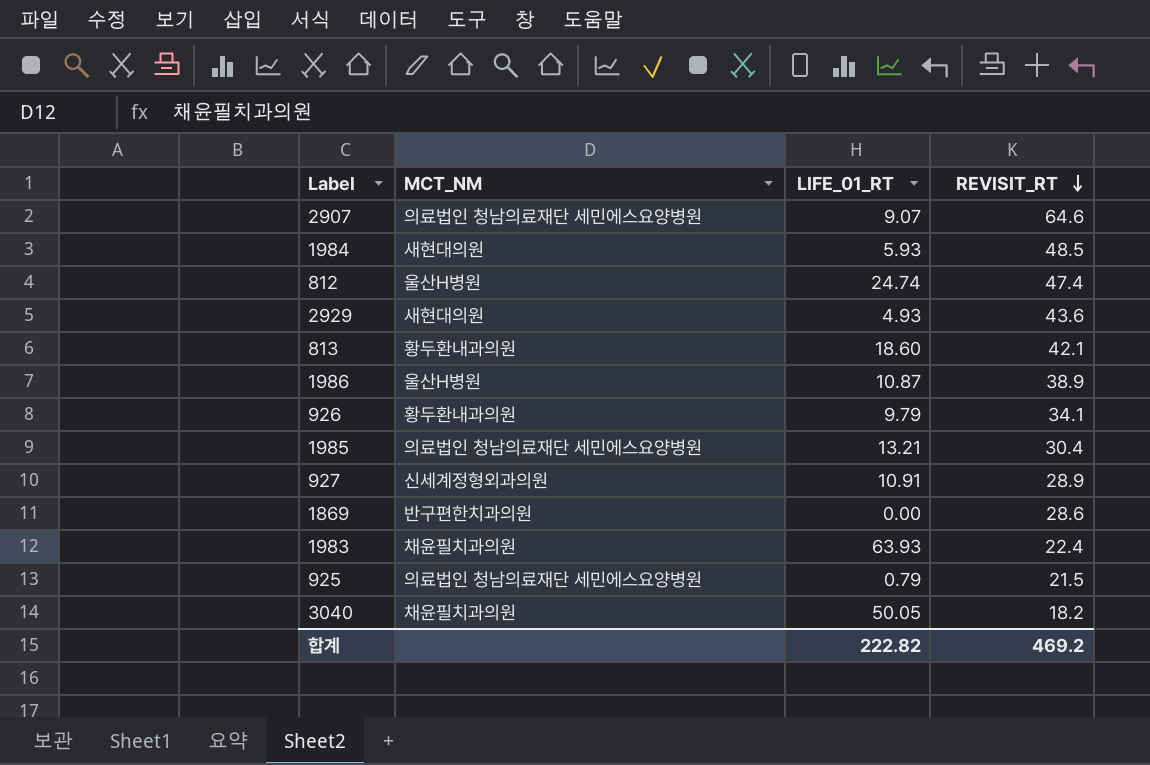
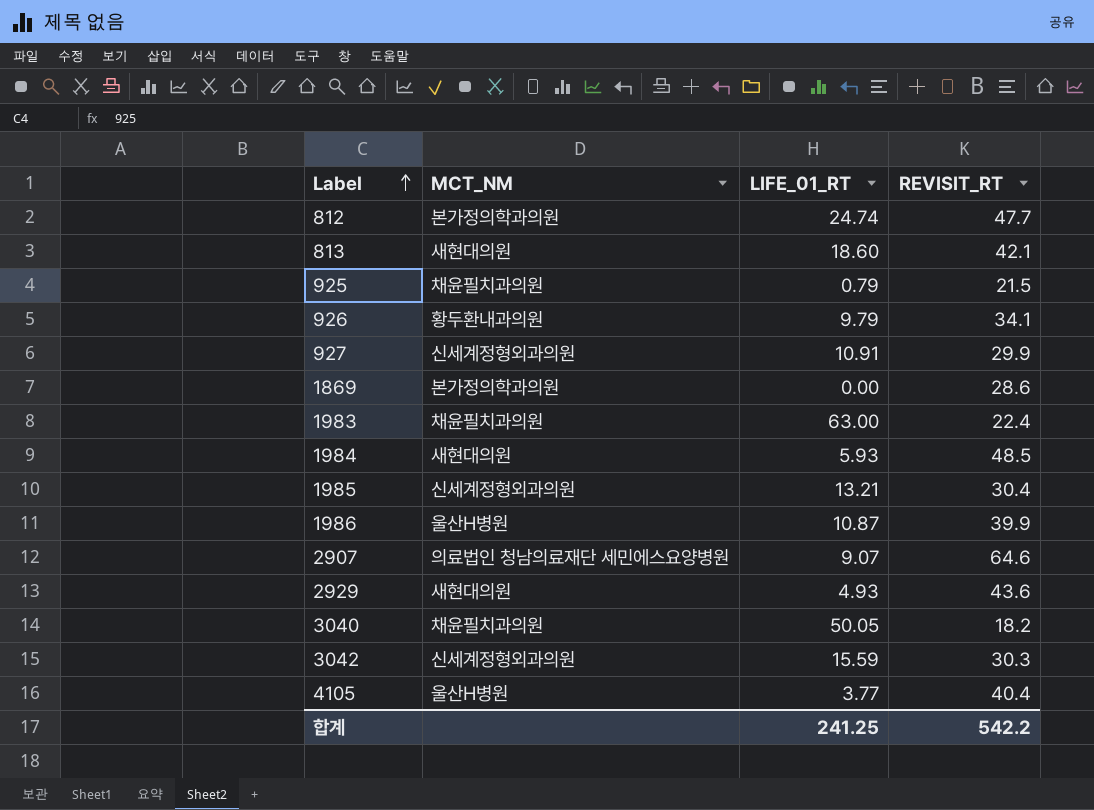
row order: REVISIT_RT descending -> Label ascending
812 | MCT_NM: 울산H병원 -> 본가정의학과의원
812 | REVISIT_RT: 47.4 -> 47.7
813 | MCT_NM: 황두환내과의원 -> 새현대의원
925 | MCT_NM: 의료법인 청남의료재단 세민에스요양병원 -> 채윤필치과의원
927 | REVISIT_RT: 28.9 -> 29.9
1869 | MCT_NM: 반구편한치과의원 -> 본가정의학과의원
1983 | LIFE_01_RT: 63.93 -> 63.00
1985 | MCT_NM: 의료법인 청남의료재단 세민에스요양병원 -> 신세계정형외과의원
1986 | REVISIT_RT: 38.9 -> 39.9
row 3042: none -> 신세계정형외과의원 | 15.59 | 30.3
row 4105: none -> 울산H병원 | 3.77 | 40.4
합계 | LIFE_01_RT: 222.82 -> 241.25
합계 | REVISIT_RT: 469.2 -> 542.2

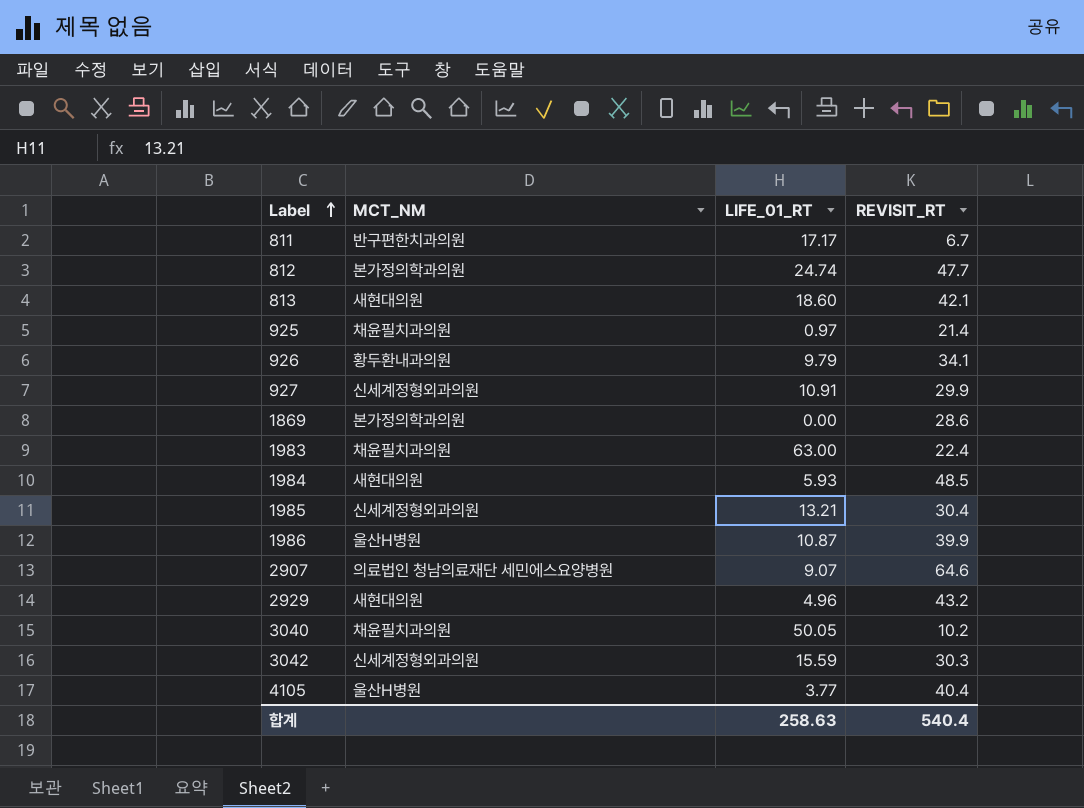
row 811: none -> 반구편한치과의원 | 17.17 | 6.7
925 | LIFE_01_RT: 0.79 -> 0.97
925 | REVISIT_RT: 21.5 -> 21.4
2929 | LIFE_01_RT: 4.93 -> 4.96
2929 | REVISIT_RT: 43.6 -> 43.2
3040 | REVISIT_RT: 18.2 -> 10.2
합계 | LIFE_01_RT: 241.25 -> 258.63
합계 | REVISIT_RT: 542.2 -> 540.4

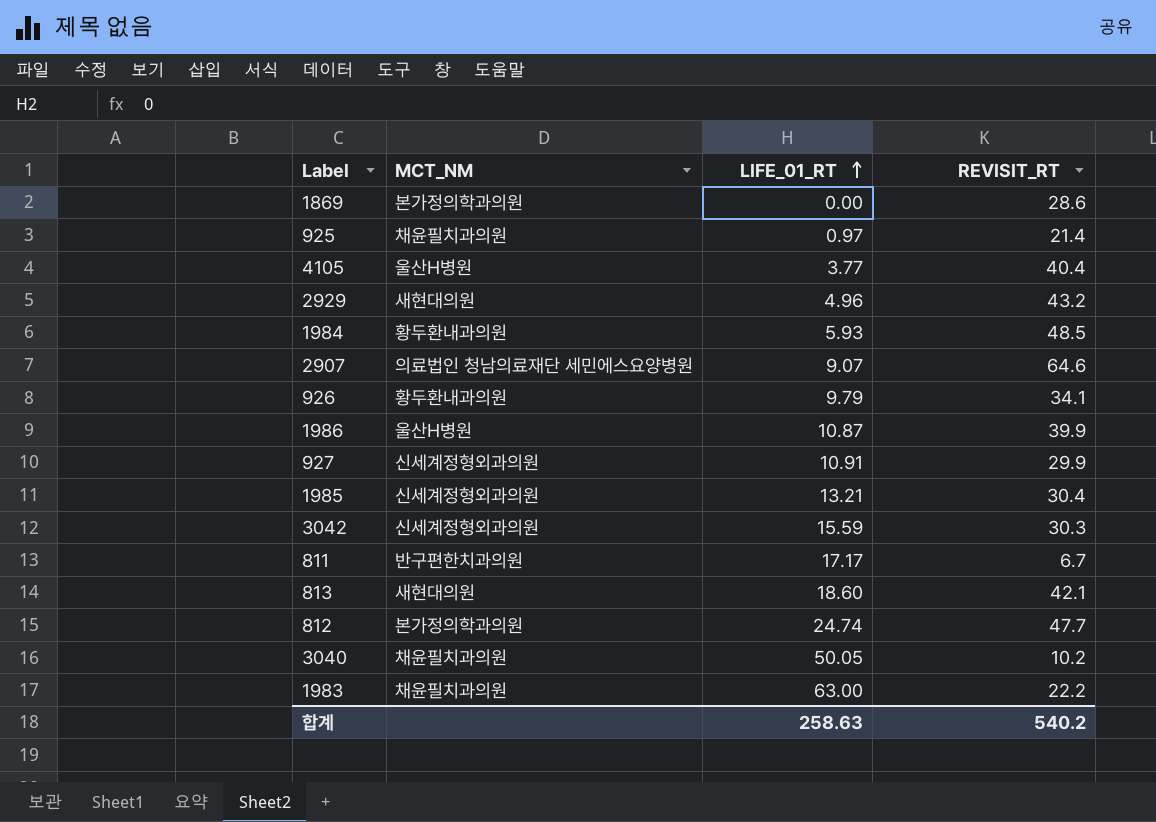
row order: Label ascending -> LIFE_01_RT ascending
1984 | MCT_NM: 새현대의원 -> 황두환내과의원
1983 | REVISIT_RT: 22.4 -> 22.2
합계 | REVISIT_RT: 540.4 -> 540.2

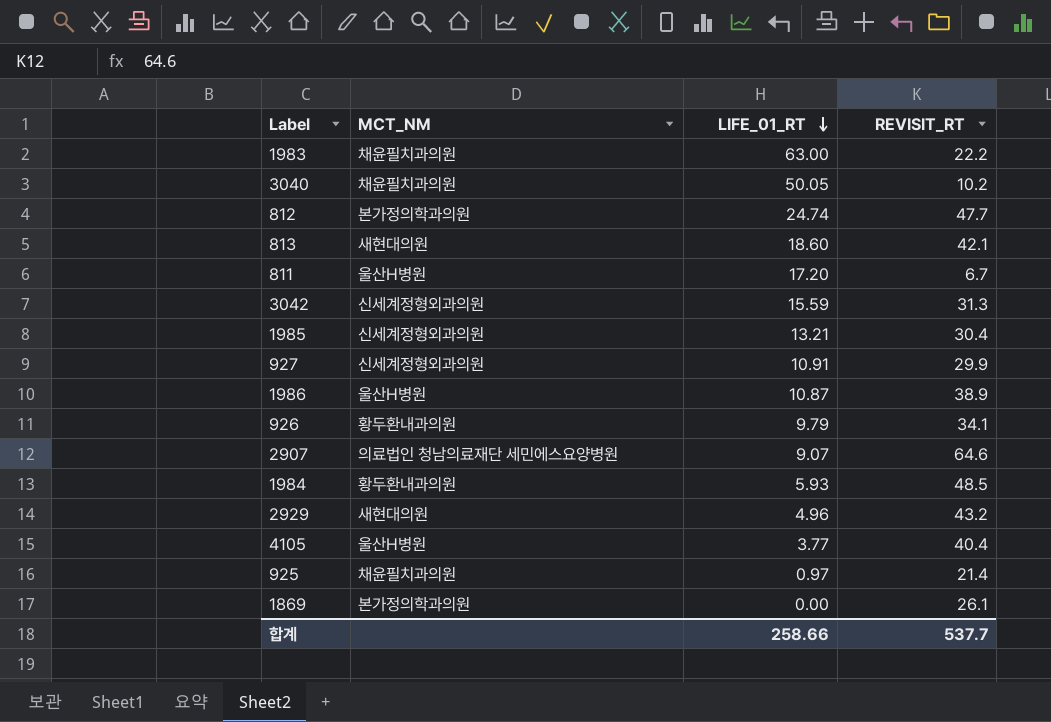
row order: LIFE_01_RT ascending -> LIFE_01_RT descending
811 | MCT_NM: 반구편한치과의원 -> 울산H병원
811 | LIFE_01_RT: 17.17 -> 17.20
3042 | REVISIT_RT: 30.3 -> 31.3
1986 | REVISIT_RT: 39.9 -> 38.9
1869 | REVISIT_RT: 28.6 -> 26.1
합계 | LIFE_01_RT: 258.63 -> 258.66
합계 | REVISIT_RT: 540.2 -> 537.7

